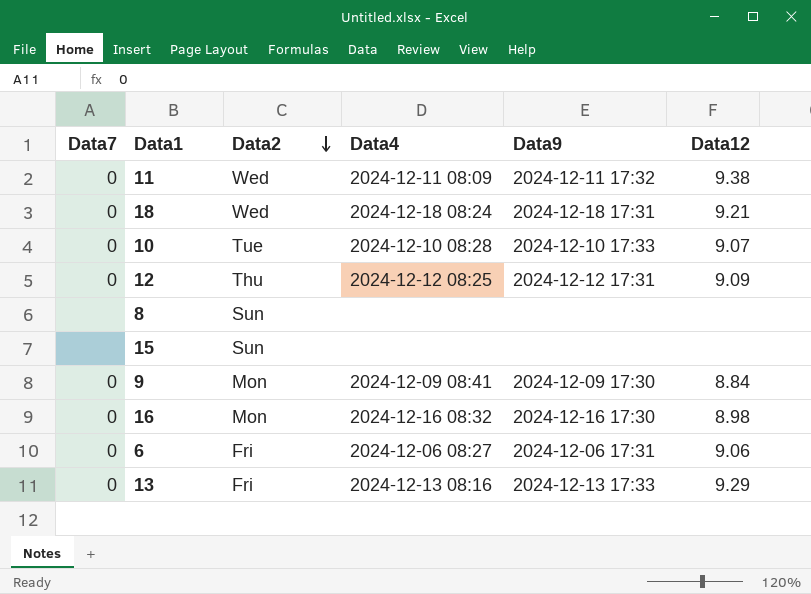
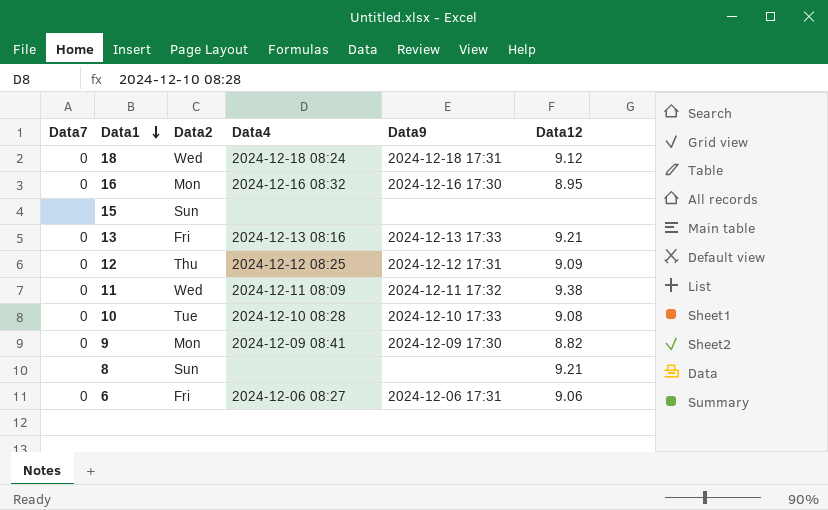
row order: Data2 descending -> Data1 descending
18 | Data12: 9.21 -> 9.12
16 | Data12: 8.98 -> 8.95
13 | Data12: 9.29 -> 9.21
10 | Data12: 9.07 -> 9.08
9 | Data12: 8.84 -> 8.82
8 | Data12: none -> 9.21

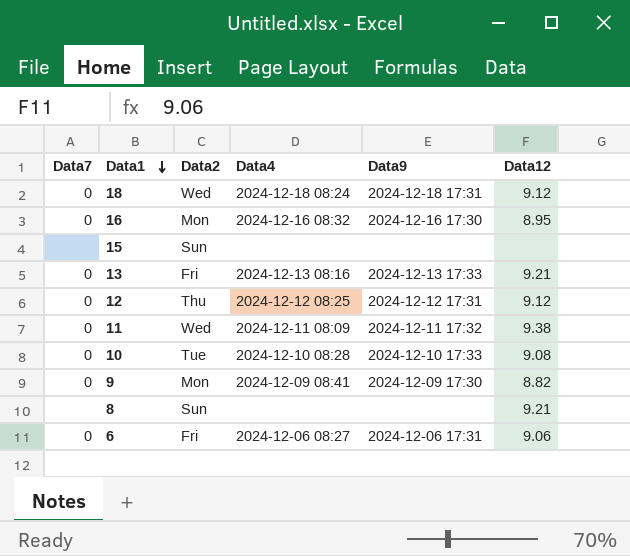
12 | Data12: 9.09 -> 9.12

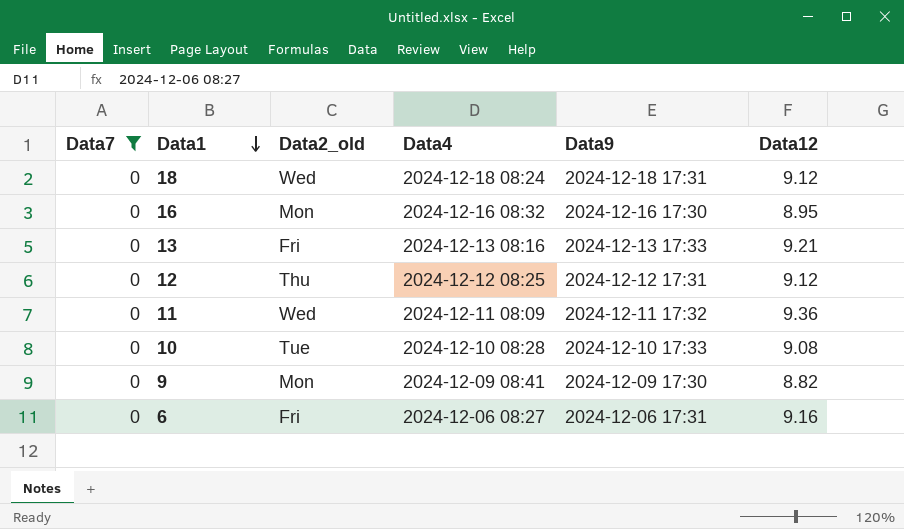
filter: none -> Data7 = 0
column name: Data2 -> Data2_old
11 | Data12: 9.38 -> 9.36
6 | Data12: 9.06 -> 9.16

